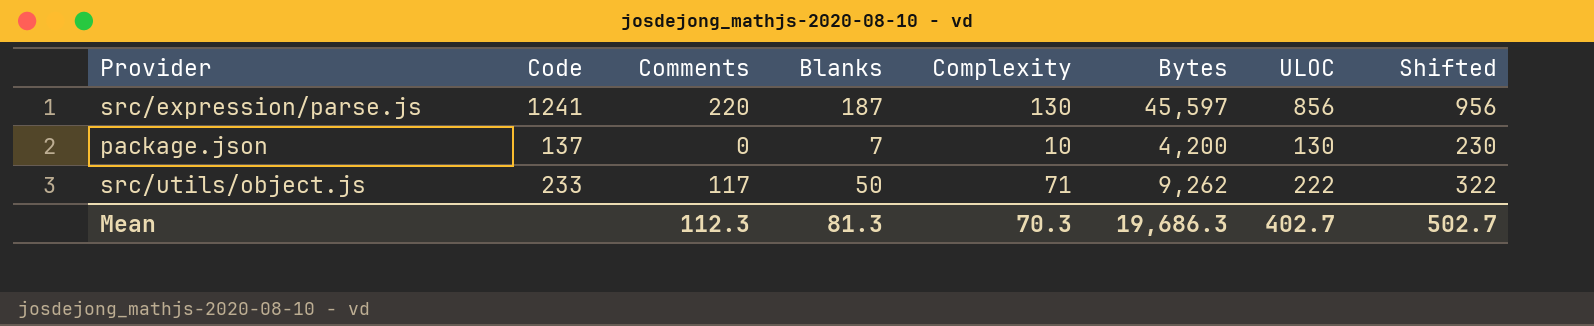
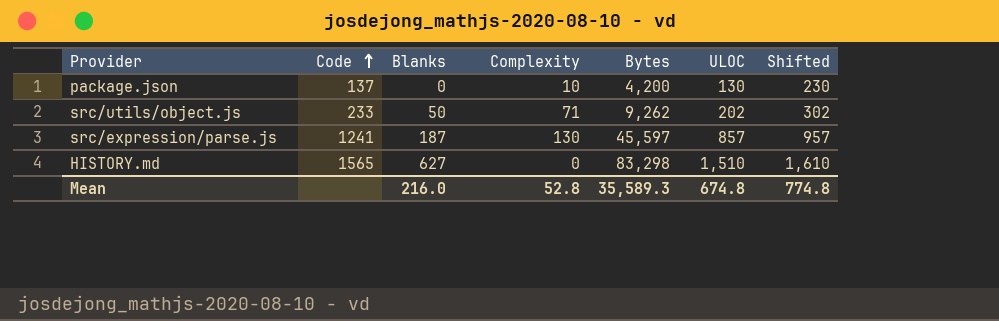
row order: none -> Code ascending
column Comments | position: 3 -> none
package.json | Blanks: 7 -> 0
src/utils/object.js | ULOC: 222 -> 202
src/utils/object.js | Shifted: 322 -> 302
src/expression/parse.js | ULOC: 856 -> 857
src/expression/parse.js | Shifted: 956 -> 957
row HISTORY.md: none -> 1565 | 627 | 0 | 83,298 | 1,510 | 1,610
Mean | Blanks: 81.3 -> 216.0
Mean | Complexity: 70.3 -> 52.8
Mean | Bytes: 19,686.3 -> 35,589.3
Mean | ULOC: 402.7 -> 674.8
Mean | Shifted: 502.7 -> 774.8

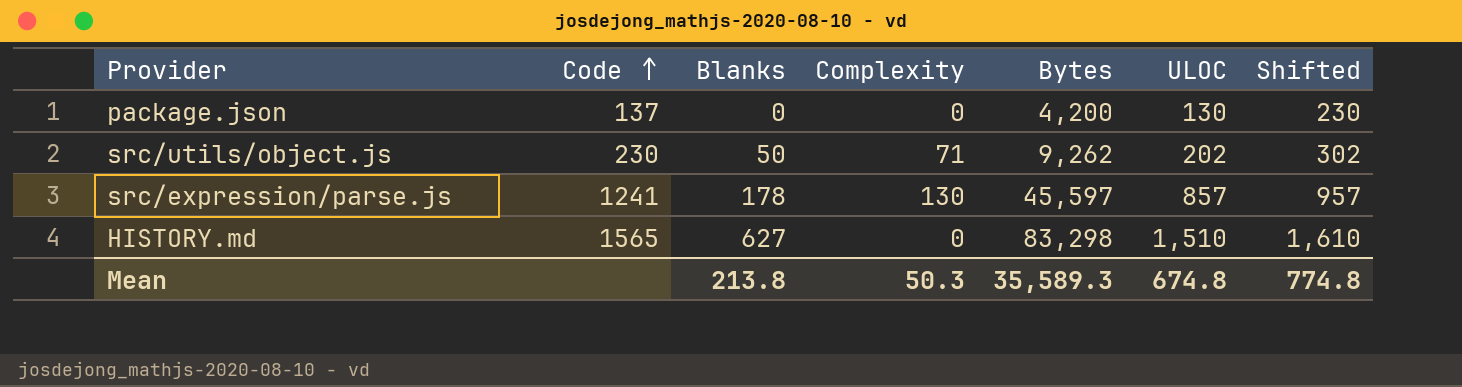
package.json | Complexity: 10 -> 0
src/utils/object.js | Code: 233 -> 230
src/expression/parse.js | Blanks: 187 -> 178
Mean | Blanks: 216.0 -> 213.8
Mean | Complexity: 52.8 -> 50.3

